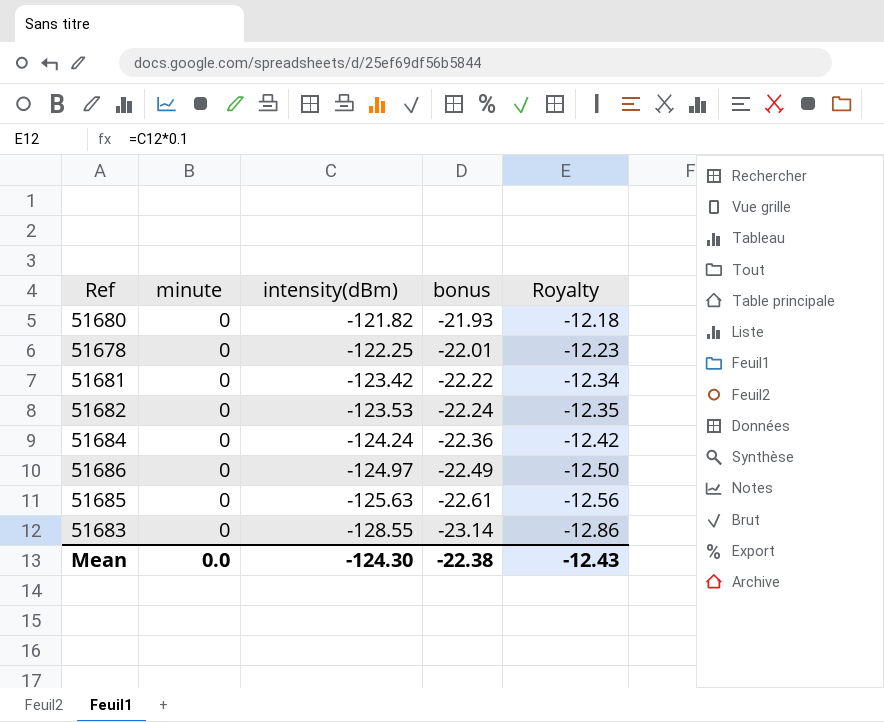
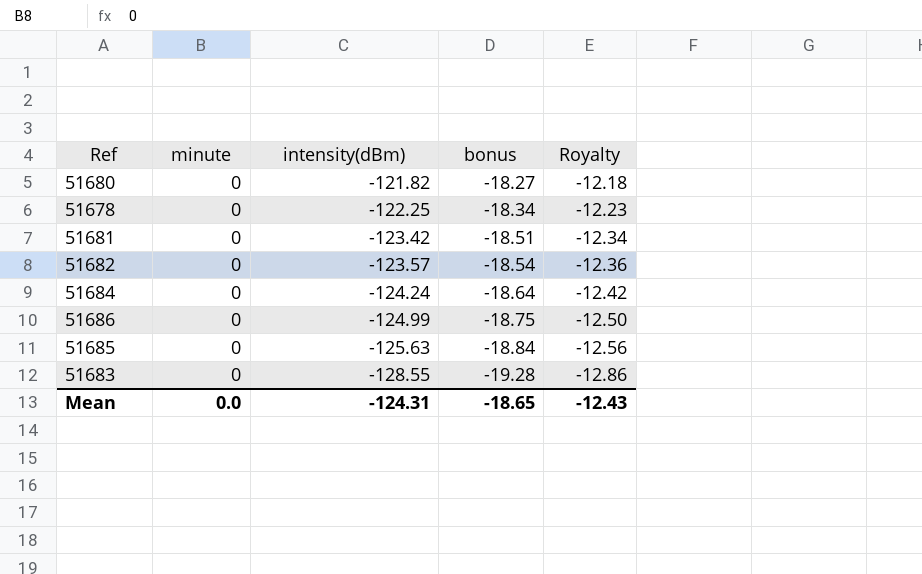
column bonus | formula: [intensity(dBm)] * 0.18 -> [intensity(dBm)] * 0.15
51682 | intensity(dBm): -123.53 -> -123.57
51682 | Royalty: -12.35 -> -12.36
51686 | intensity(dBm): -124.97 -> -124.99
Mean | intensity(dBm): -124.30 -> -124.31
Mean | bonus: -22.38 -> -18.65

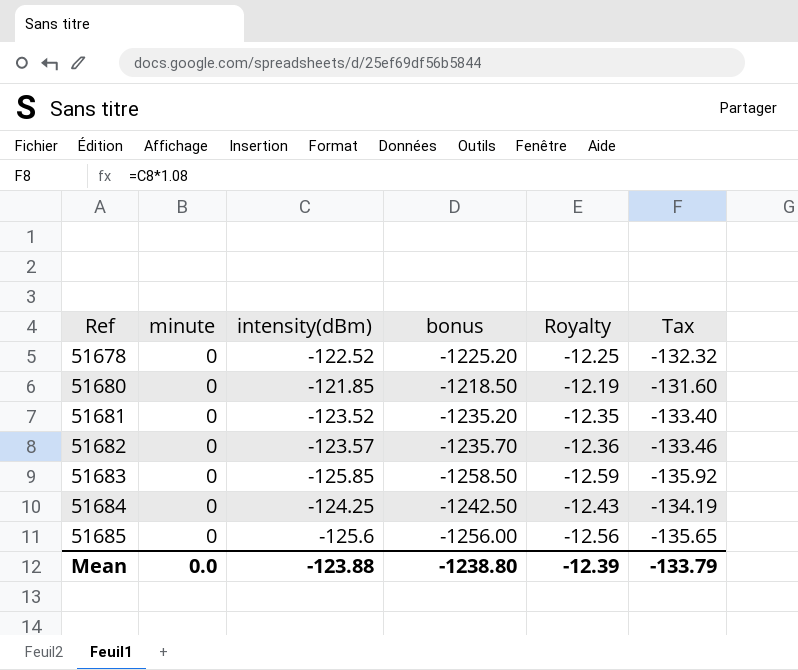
row order: intensity(dBm) descending -> Ref ascending
column bonus | formula: [intensity(dBm)] * 0.15 -> [intensity(dBm)] * 10
column Tax | formula: none -> [intensity(dBm)] * 1.08
row 51686: 0 | -124.99 | -18.75 | -12.50 -> none
51678 | intensity(dBm): -122.25 -> -122.52
51678 | Royalty: -12.23 -> -12.25
51680 | intensity(dBm): -121.82 -> -121.85
51680 | Royalty: -12.18 -> -12.19
51681 | intensity(dBm): -123.42 -> -123.52
51681 | Royalty: -12.34 -> -12.35
51683 | intensity(dBm): -128.55 -> -125.85
51683 | Royalty: -12.86 -> -12.59
51684 | intensity(dBm): -124.24 -> -124.25
51684 | Royalty: -12.42 -> -12.43
51685 | intensity(dBm): -125.63 -> -125.6
Mean | intensity(dBm): -124.31 -> -123.88
Mean | bonus: -18.65 -> -1238.80
Mean | Royalty: -12.43 -> -12.39

